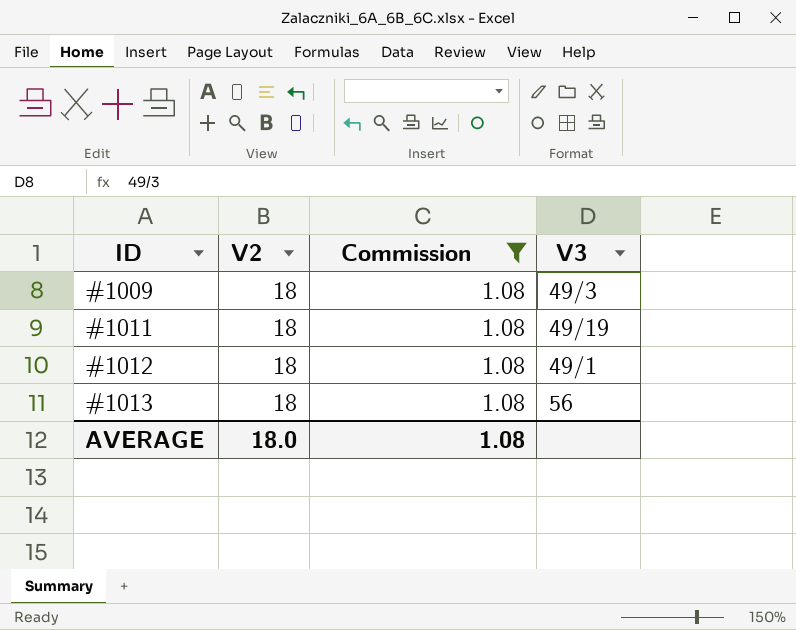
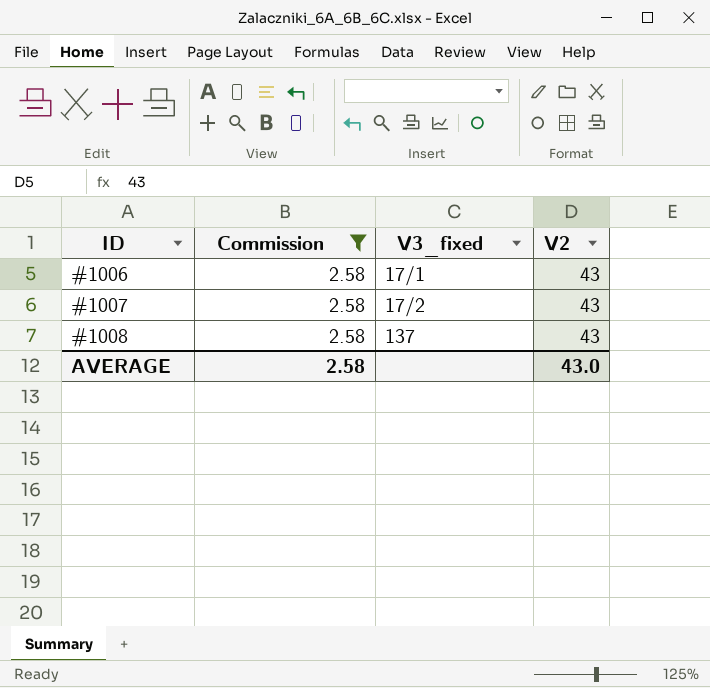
filter: Commission = 1.08 -> Commission = 2.58
column name: V3 -> V3_fixed
column V2 | position: 2 -> 4
AVERAGE | Commission: 1.08 -> 2.58
AVERAGE | V2: 18.0 -> 43.0

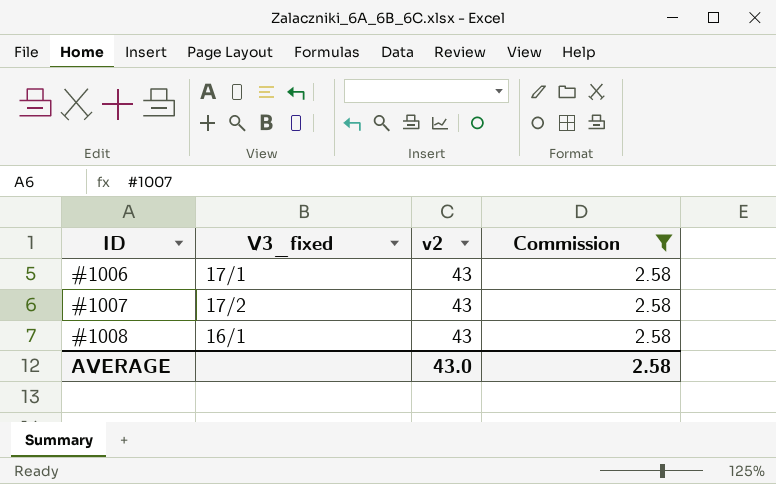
column name: V2 -> v2
column Commission | position: 2 -> 4
#1008 | V3_fixed: 137 -> 16/1

